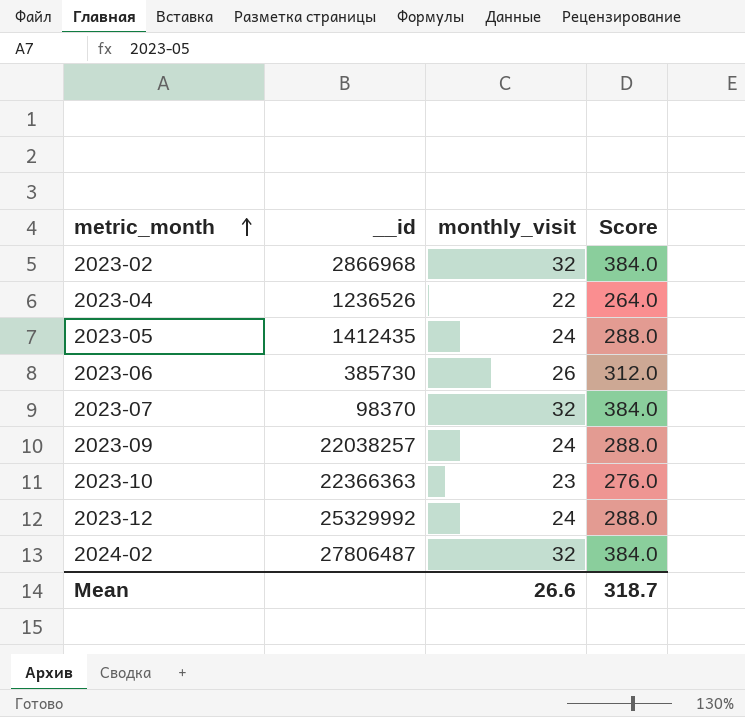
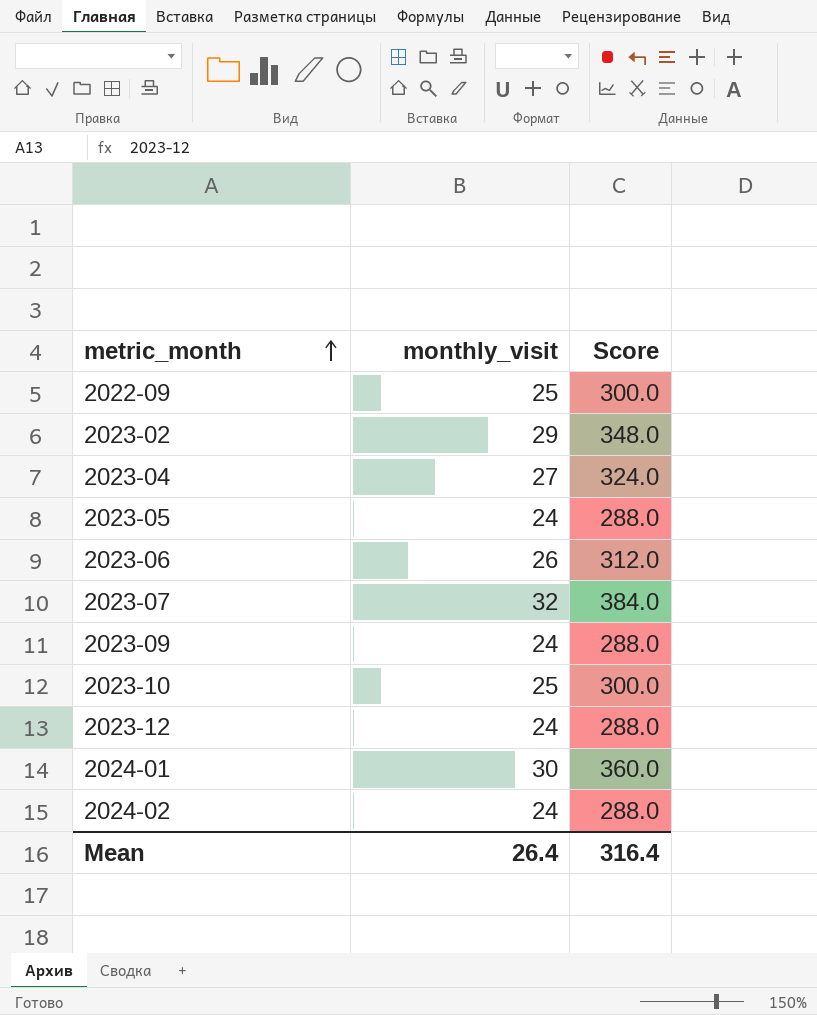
column __id | position: 2 -> none
row 2022-09: none -> 25 | 300.0
2023-02 | monthly_visit: 32 -> 29
2023-02 | Score: 384.0 -> 348.0
2023-04 | monthly_visit: 22 -> 27
2023-04 | Score: 264.0 -> 324.0
2023-10 | monthly_visit: 23 -> 25
2023-10 | Score: 276.0 -> 300.0
row 2024-01: none -> 30 | 360.0
2024-02 | monthly_visit: 32 -> 24
2024-02 | Score: 384.0 -> 288.0
Mean | monthly_visit: 26.6 -> 26.4
Mean | Score: 318.7 -> 316.4

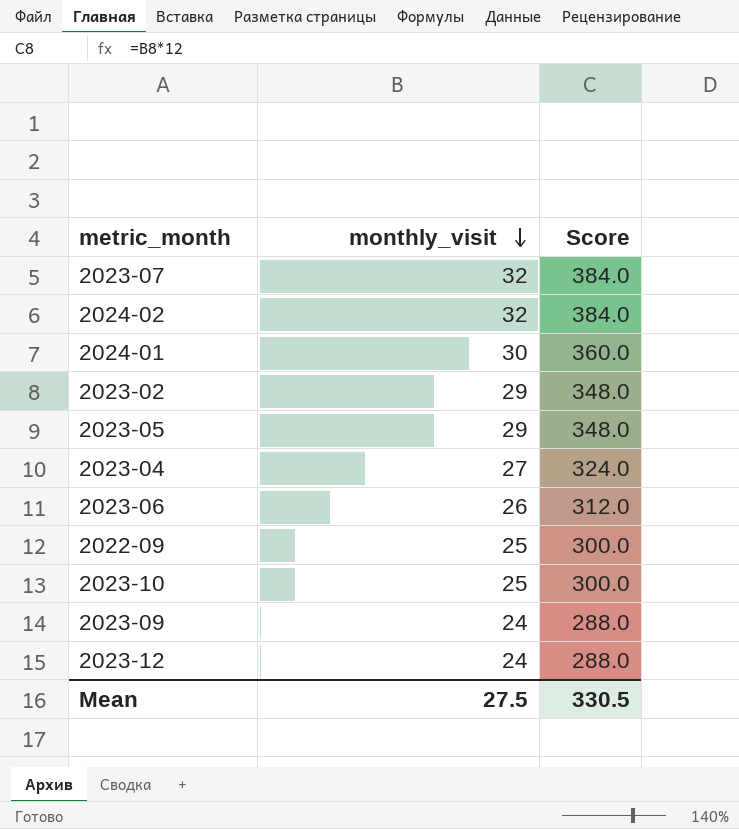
row order: metric_month ascending -> monthly_visit descending
2024-02 | monthly_visit: 24 -> 32
2024-02 | Score: 288.0 -> 384.0
2023-05 | monthly_visit: 24 -> 29
2023-05 | Score: 288.0 -> 348.0
Mean | monthly_visit: 26.4 -> 27.5
Mean | Score: 316.4 -> 330.5

